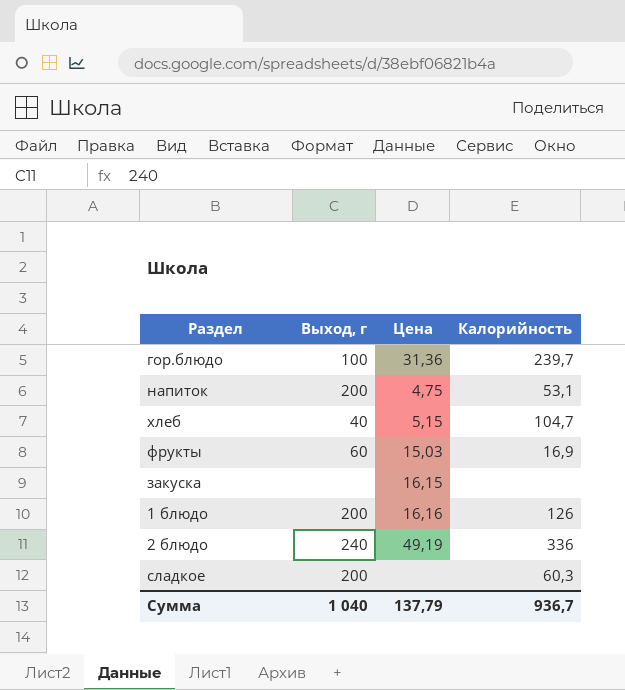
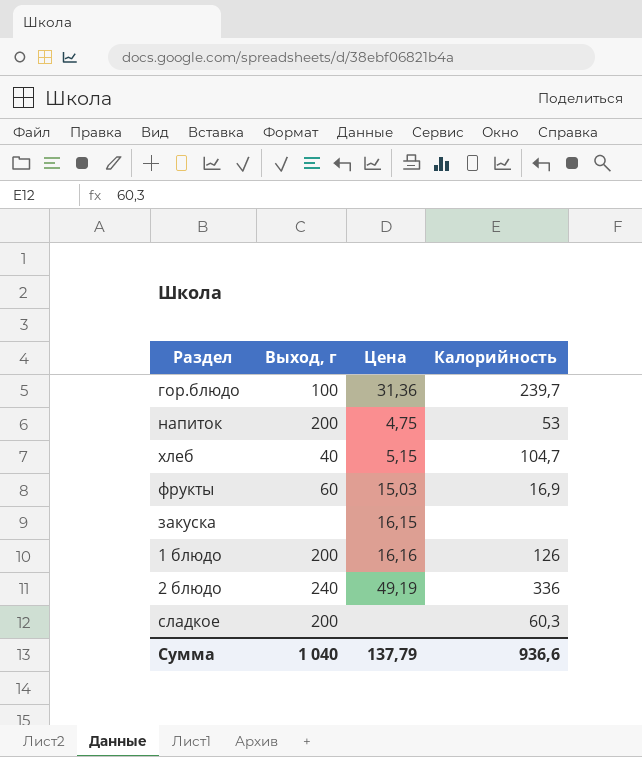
напиток | Калорийность: 53,1 -> 53
Сумма | Калорийность: 936,7 -> 936,6

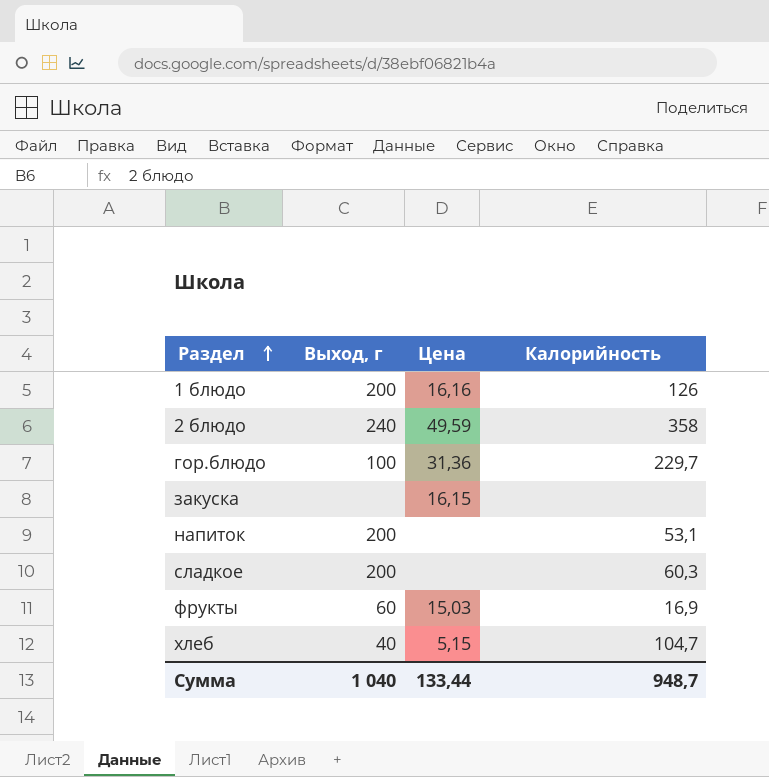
row order: none -> Раздел ascending
2 блюдо | Цена: 49,19 -> 49,59
2 блюдо | Калорийность: 336 -> 358
гор.блюдо | Калорийность: 239,7 -> 229,7
напиток | Цена: 4,75 -> none
напиток | Калорийность: 53 -> 53,1
Сумма | Цена: 137,79 -> 133,44
Сумма | Калорийность: 936,6 -> 948,7

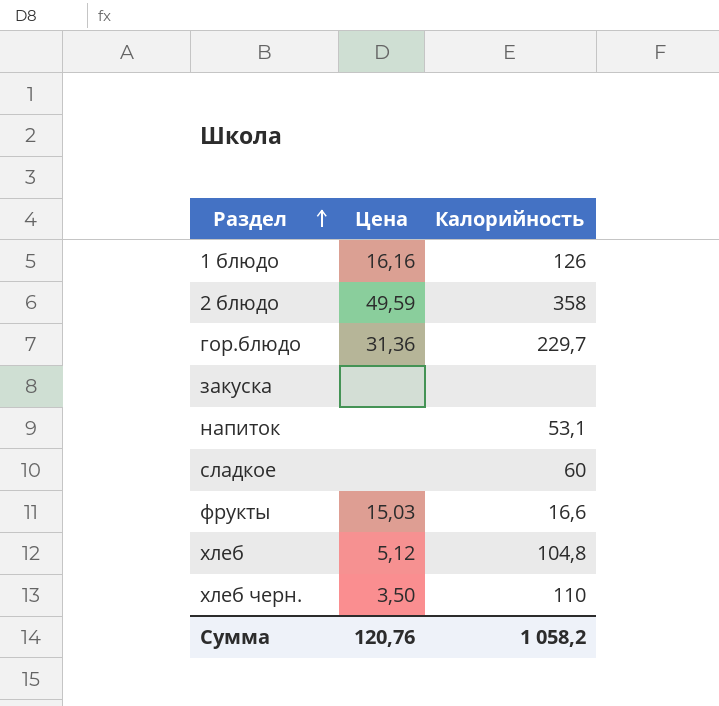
column Выход, г | position: 2 -> none
закуска | Цена: 16,15 -> none
сладкое | Калорийность: 60,3 -> 60
фрукты | Калорийность: 16,9 -> 16,6
хлеб | Цена: 5,15 -> 5,12
хлеб | Калорийность: 104,7 -> 104,8
row хлеб черн.: none -> 3,50 | 110
Сумма | Цена: 133,44 -> 120,76
Сумма | Калорийность: 948,7 -> 1 058,2

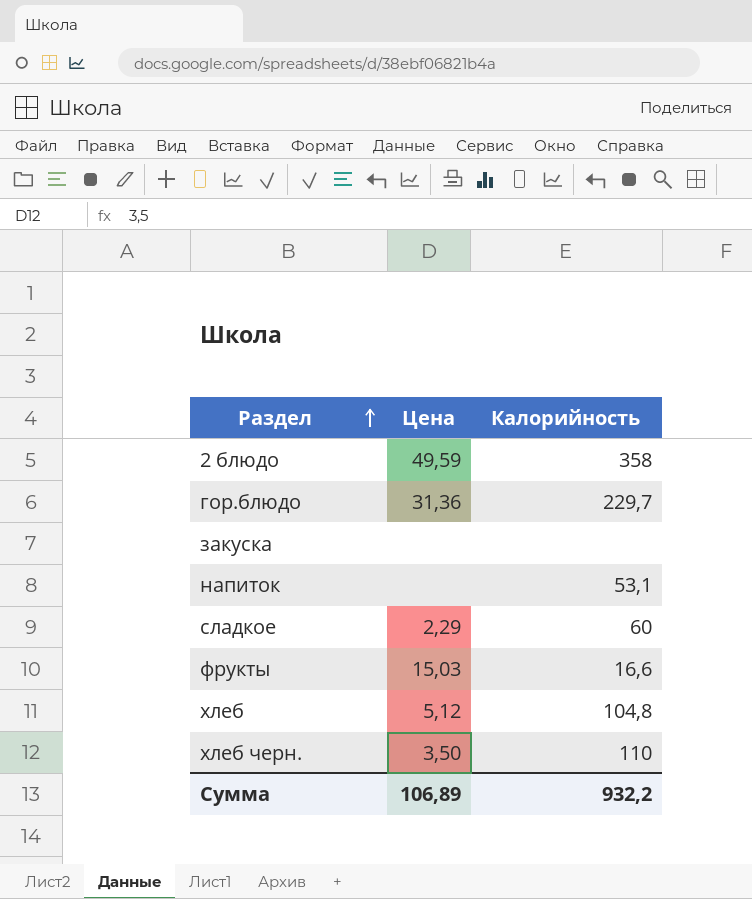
row 1 блюдо: 16,16 | 126 -> none
сладкое | Цена: none -> 2,29
Сумма | Цена: 120,76 -> 106,89
Сумма | Калорийность: 1 058,2 -> 932,2

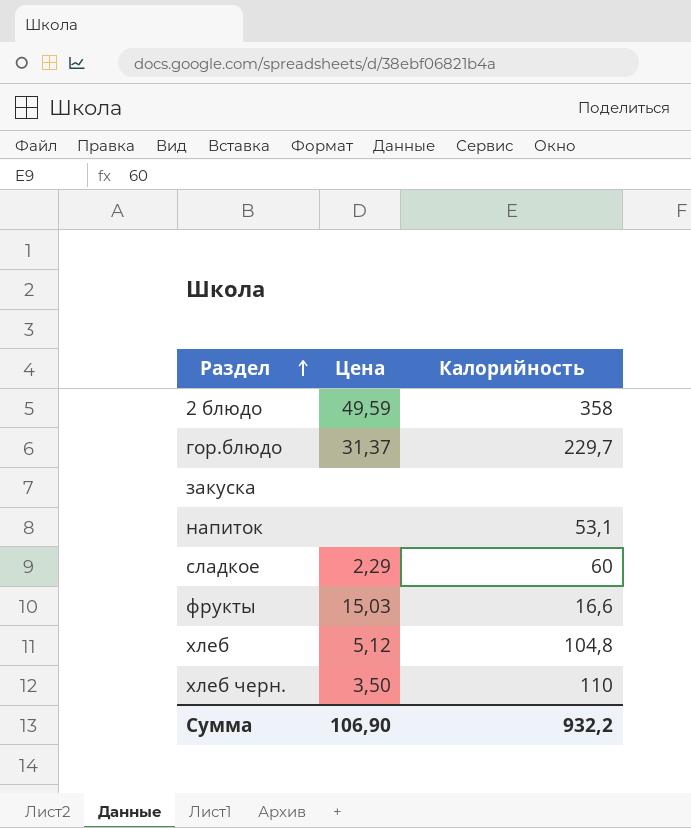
гор.блюдо | Цена: 31,36 -> 31,37
Сумма | Цена: 106,89 -> 106,90

